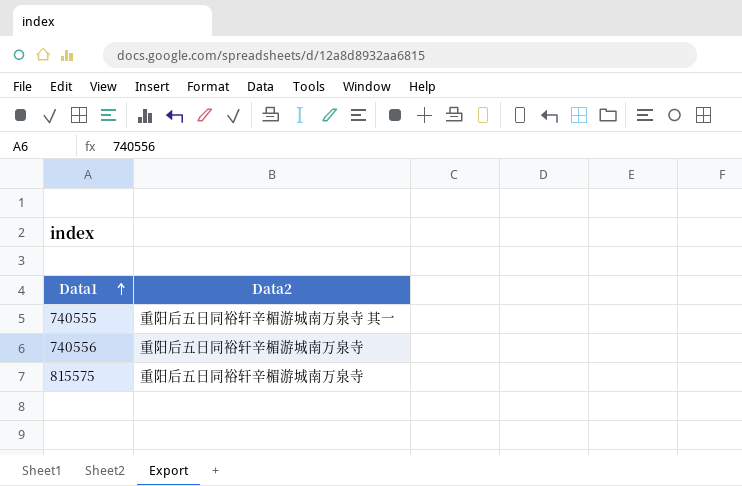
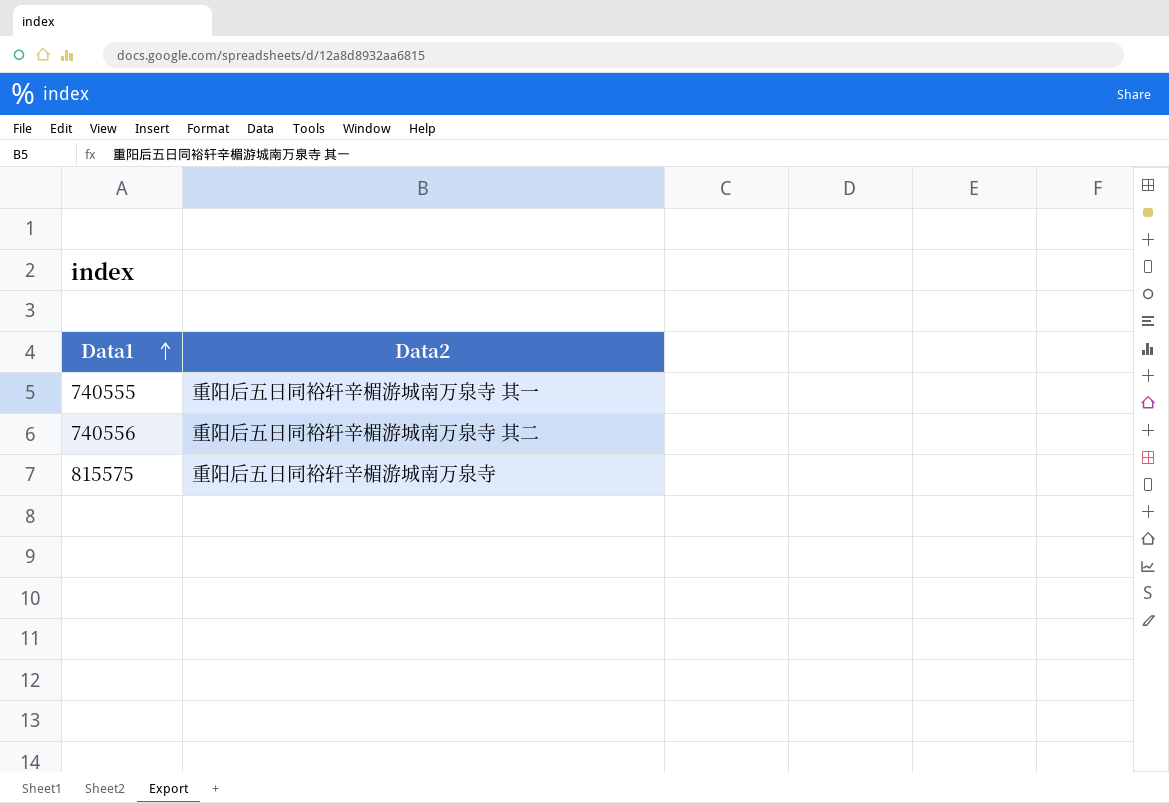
740556 | Data2: 重阳后五日同裕轩辛楣游城南万泉寺 -> 重阳后五日同裕轩辛楣游城南万泉寺 其二

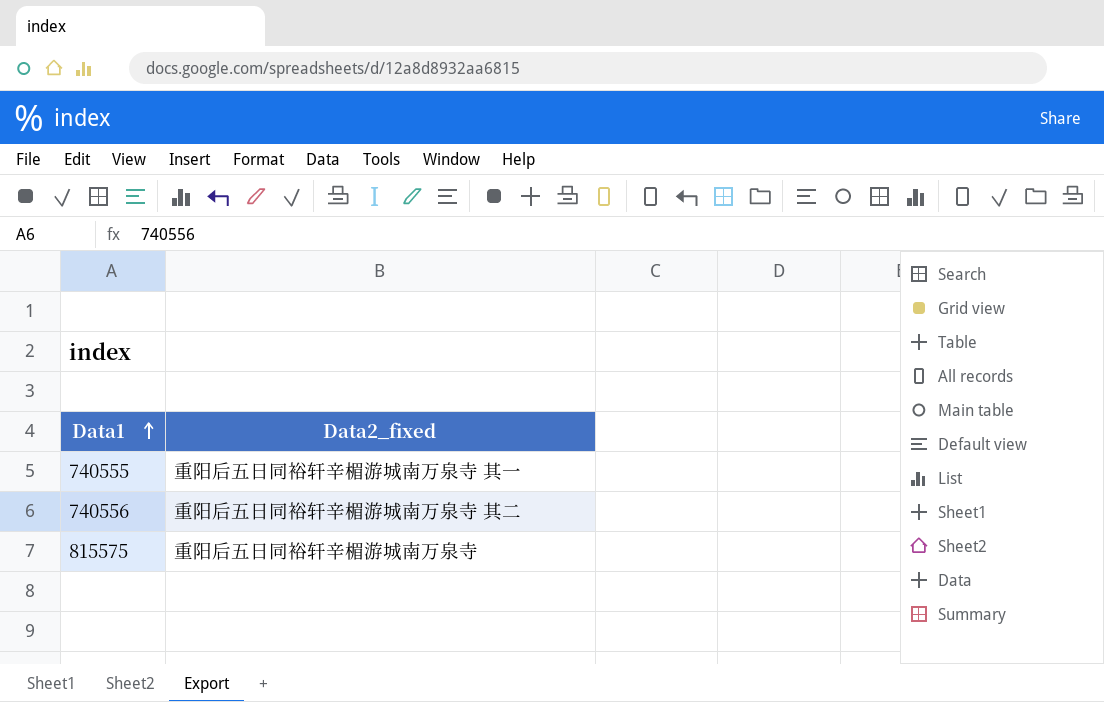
column name: Data2 -> Data2_fixed

